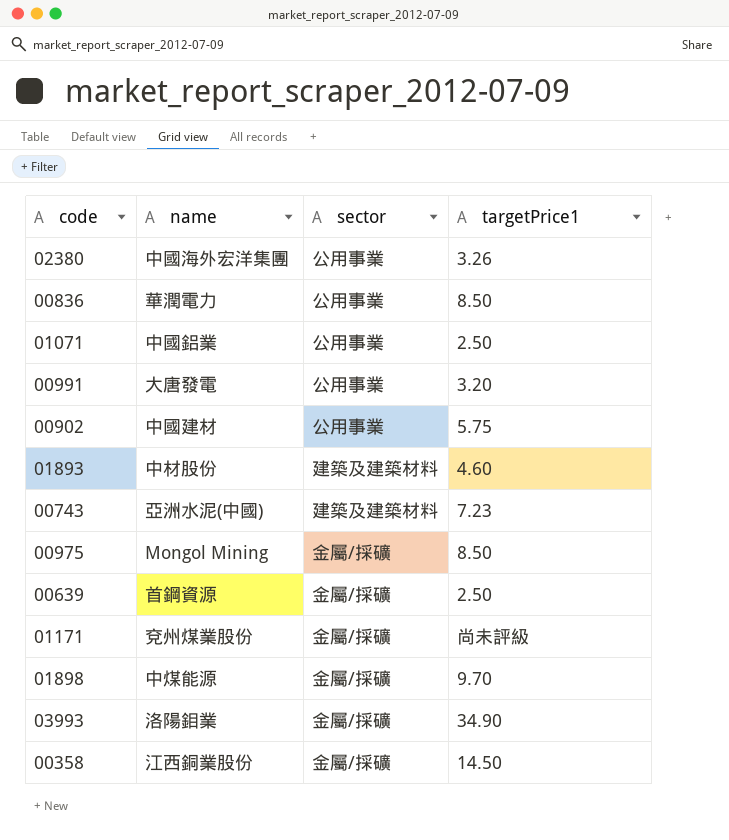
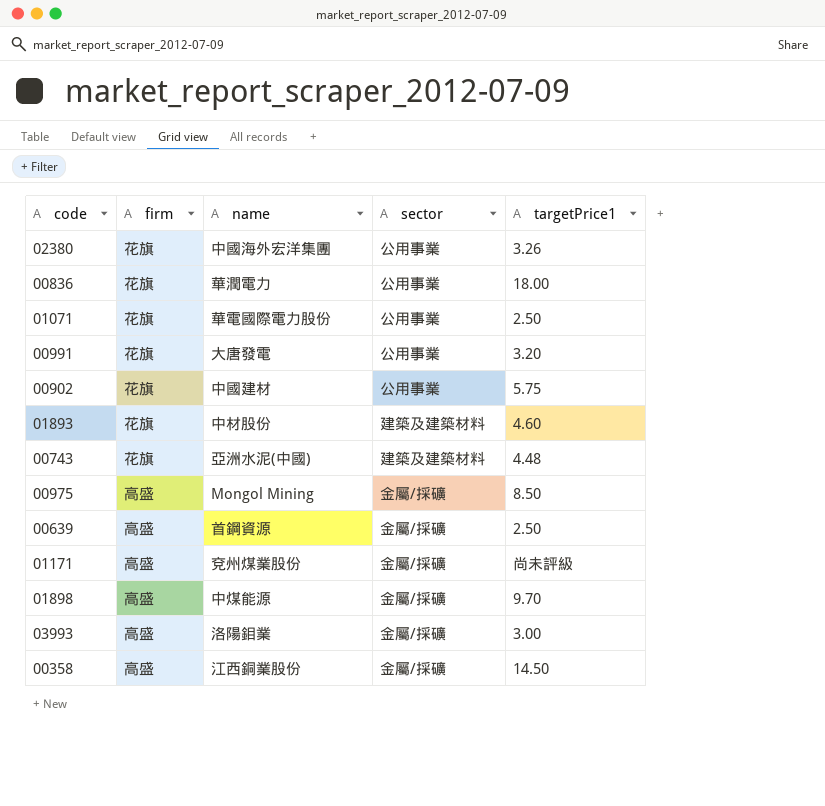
column firm | position: none -> 2
00836 | targetPrice1: 8.50 -> 18.00
01071 | name: 中國鋁業 -> 華電國際電力股份
00743 | targetPrice1: 7.23 -> 4.48
03993 | targetPrice1: 34.90 -> 3.00

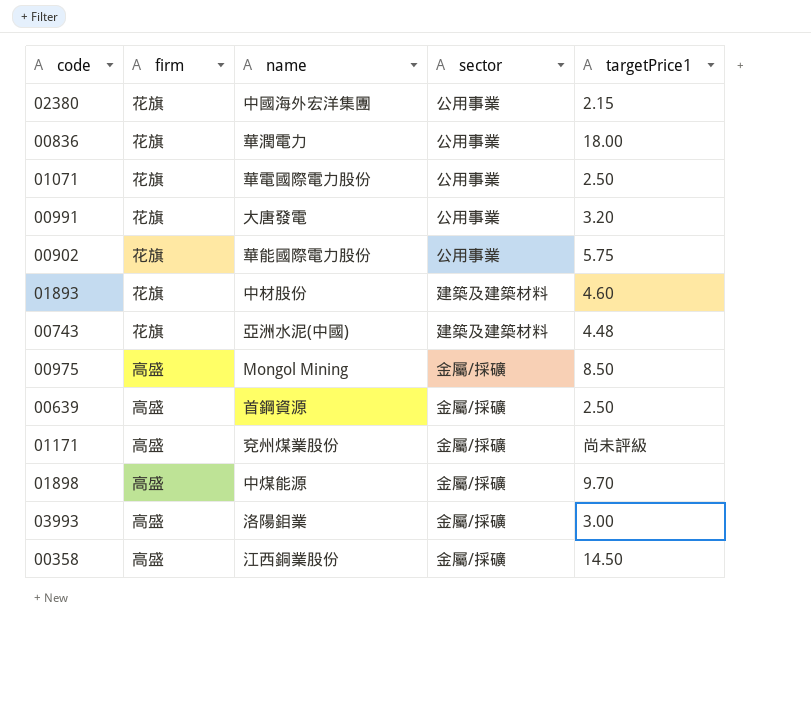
02380 | targetPrice1: 3.26 -> 2.15
00902 | name: 中國建材 -> 華能國際電力股份

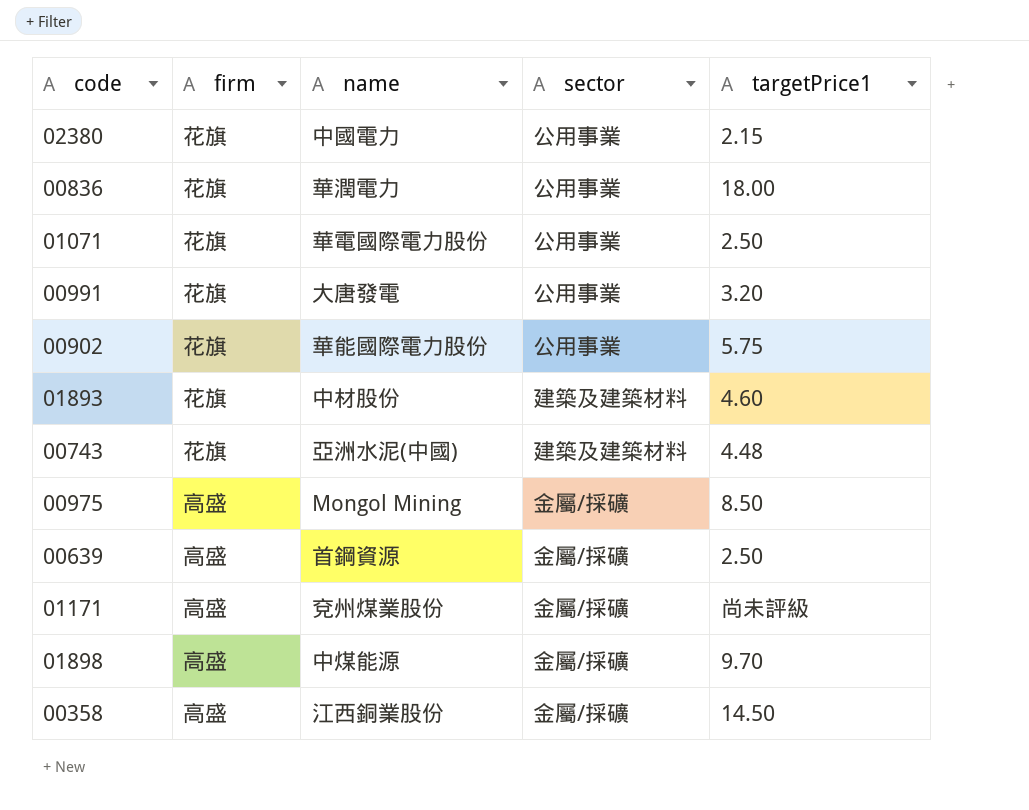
row 03993: 高盛 | 洛陽鉬業 | 金屬/採礦 | 3.00 -> none
02380 | name: 中國海外宏洋集團 -> 中國電力

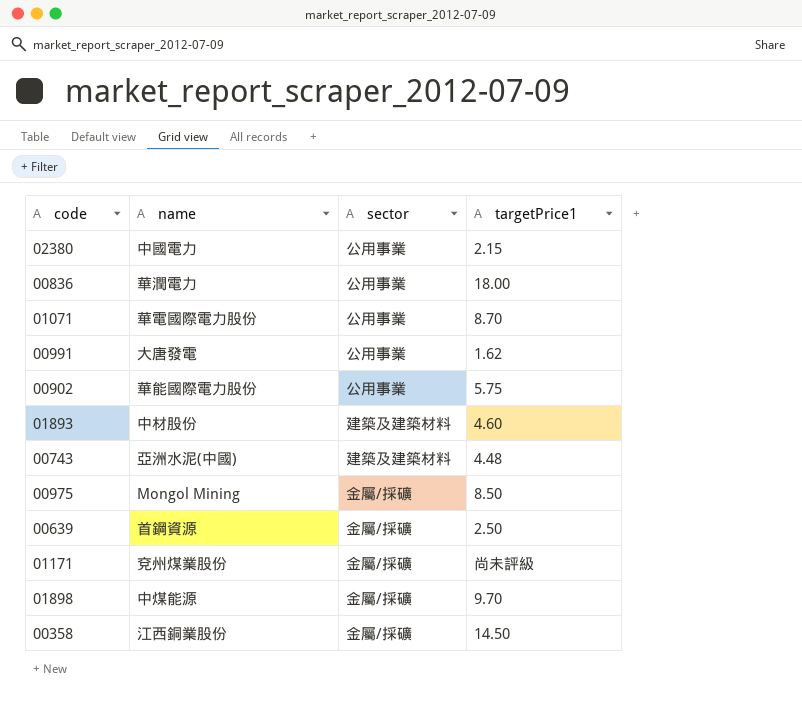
column firm | position: 2 -> none
01071 | targetPrice1: 2.50 -> 8.70
00991 | targetPrice1: 3.20 -> 1.62

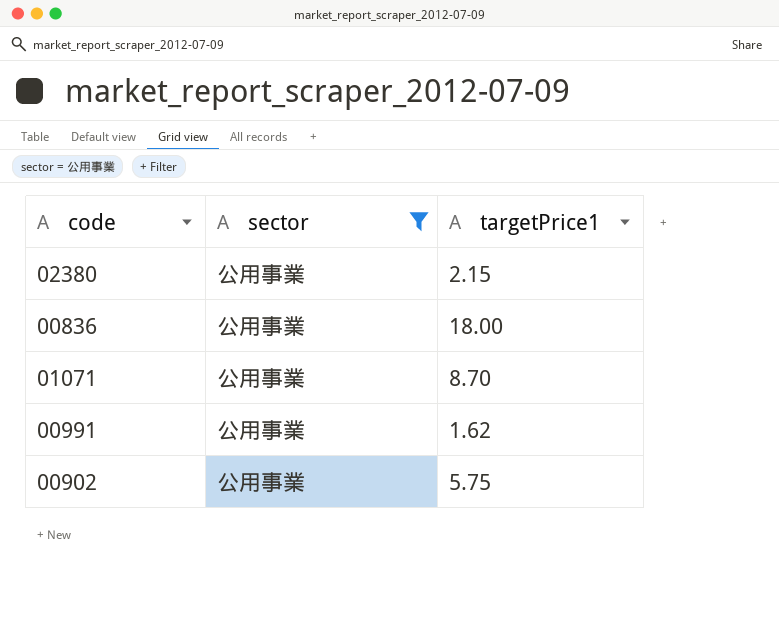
filter: none -> sector = 公用事業
column name | position: 2 -> none

